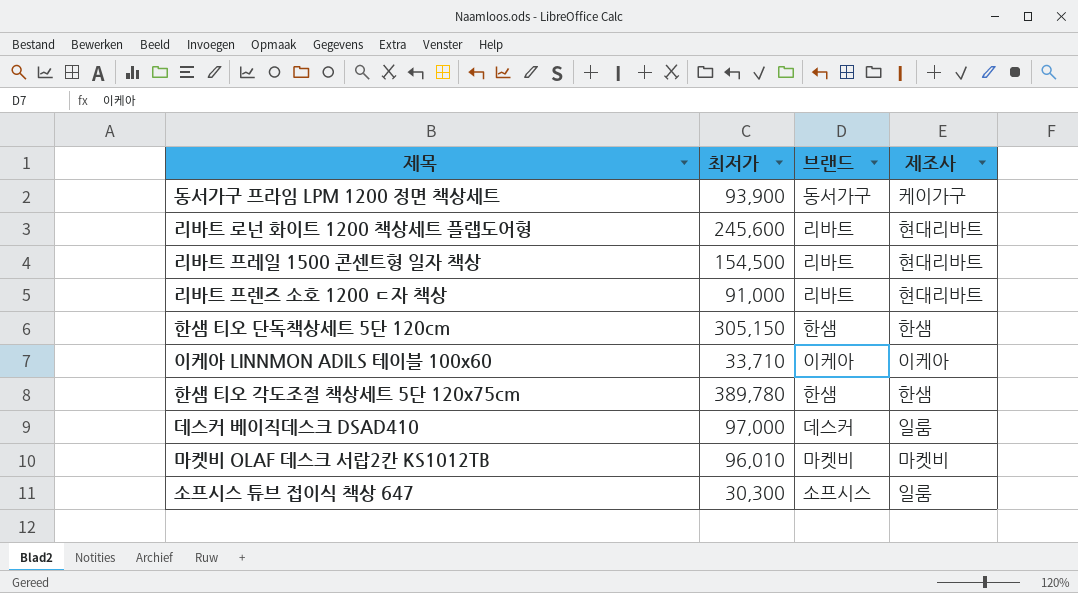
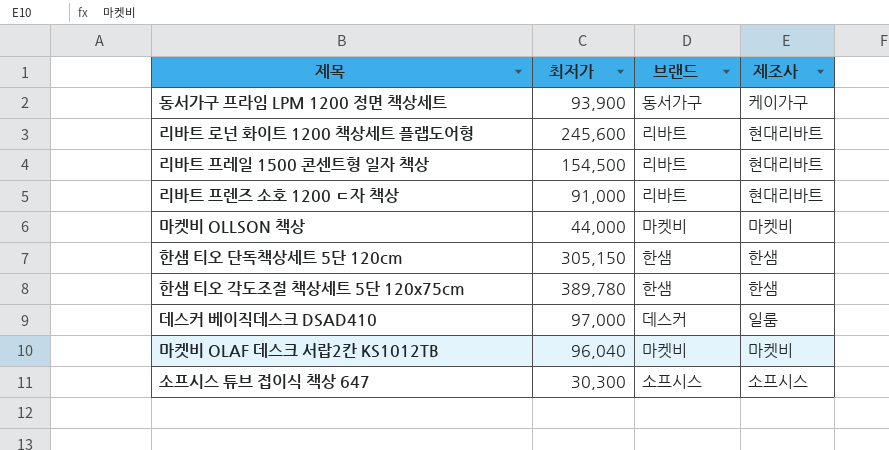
row 이케아 LINNMON ADILS 테이블 100x60: 33,710 | 이케아 | 이케아 -> none
row 마켓비 OLLSON 책상: none -> 44,000 | 마켓비 | 마켓비
마켓비 OLAF 데스크 서랍2칸 KS1012TB | 최저가: 96,010 -> 96,040
소프시스 튜브 접이식 책상 647 | 제조사: 일룸 -> 소프시스

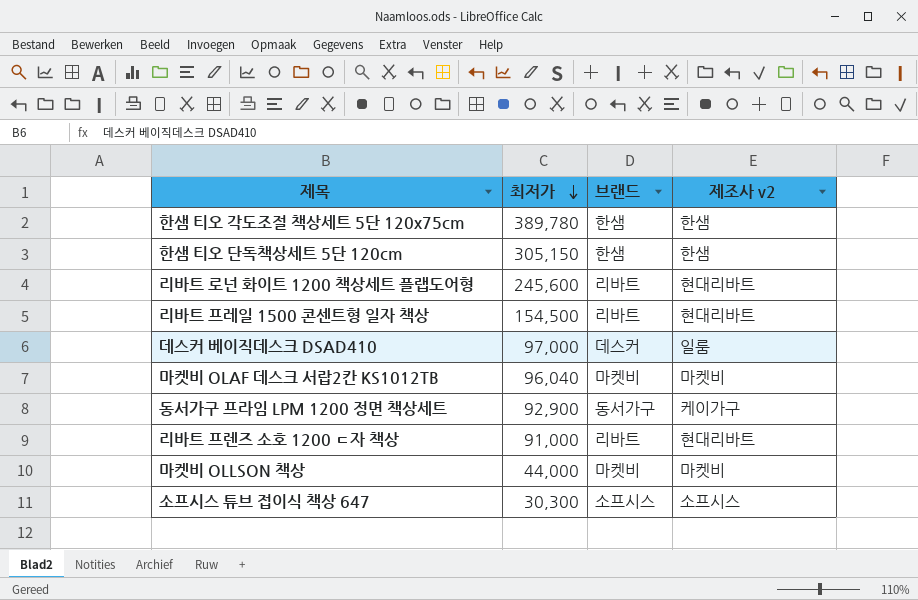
row order: none -> 최저가 descending
column name: 제조사 -> 제조사 v2
동서가구 프라임 LPM 1200 정면 책상세트 | 최저가: 93,900 -> 92,900

